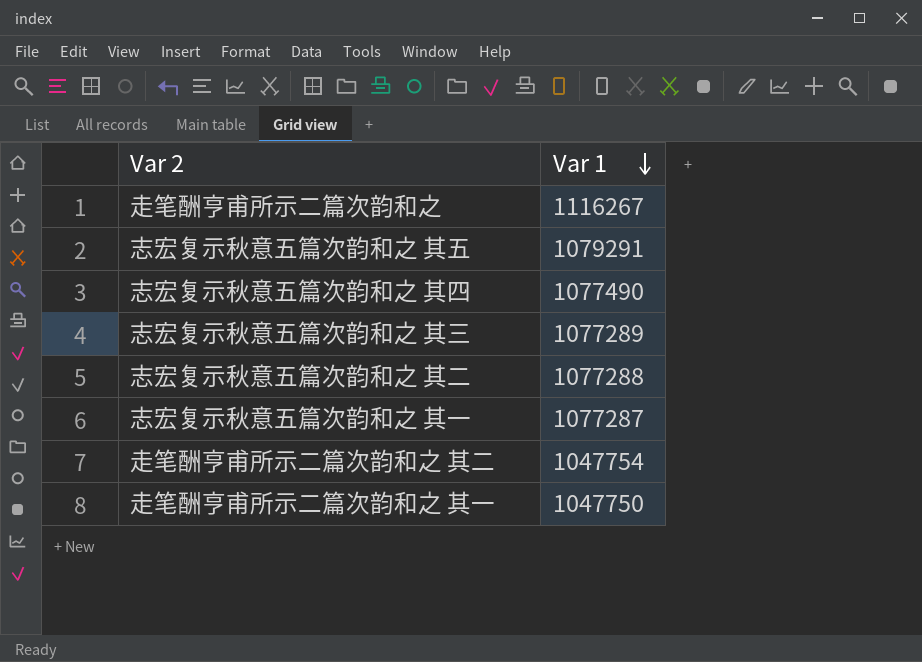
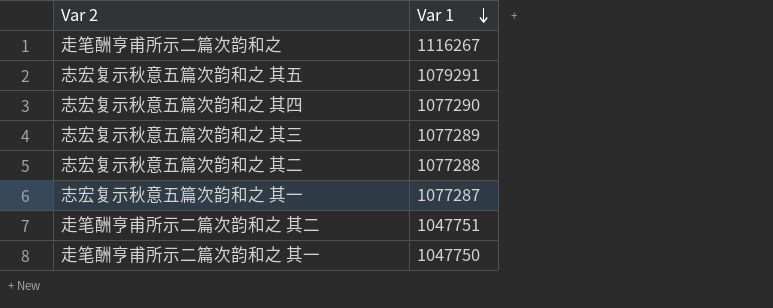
志宏复示秋意五篇次韵和之 其四 | Var 1: 1077490 -> 1077290
走笔酬亨甫所示二篇次韵和之 其二 | Var 1: 1047754 -> 1047751

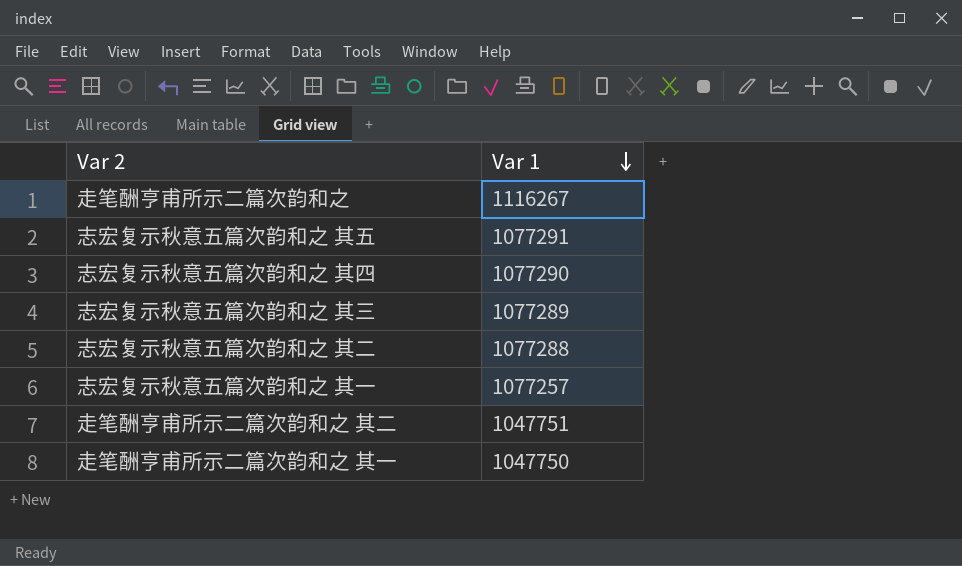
志宏复示秋意五篇次韵和之 其五 | Var 1: 1079291 -> 1077291
志宏复示秋意五篇次韵和之 其一 | Var 1: 1077287 -> 1077257

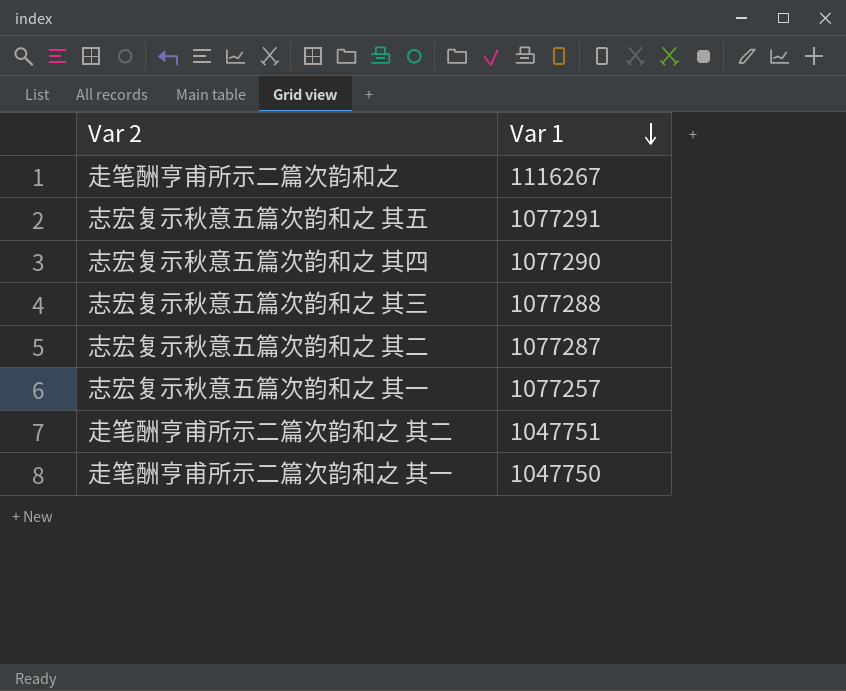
志宏复示秋意五篇次韵和之 其三 | Var 1: 1077289 -> 1077288
志宏复示秋意五篇次韵和之 其二 | Var 1: 1077288 -> 1077287

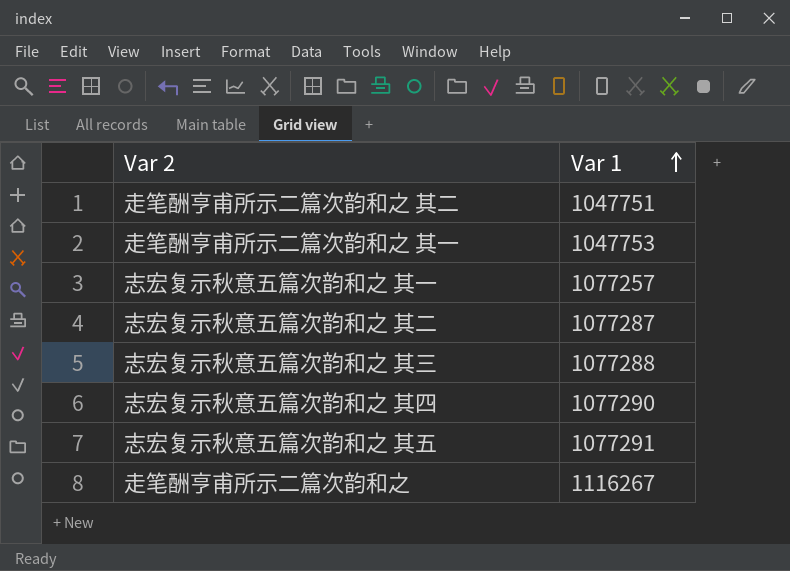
row order: Var 1 descending -> Var 1 ascending
走笔酬亨甫所示二篇次韵和之 其一 | Var 1: 1047750 -> 1047753

